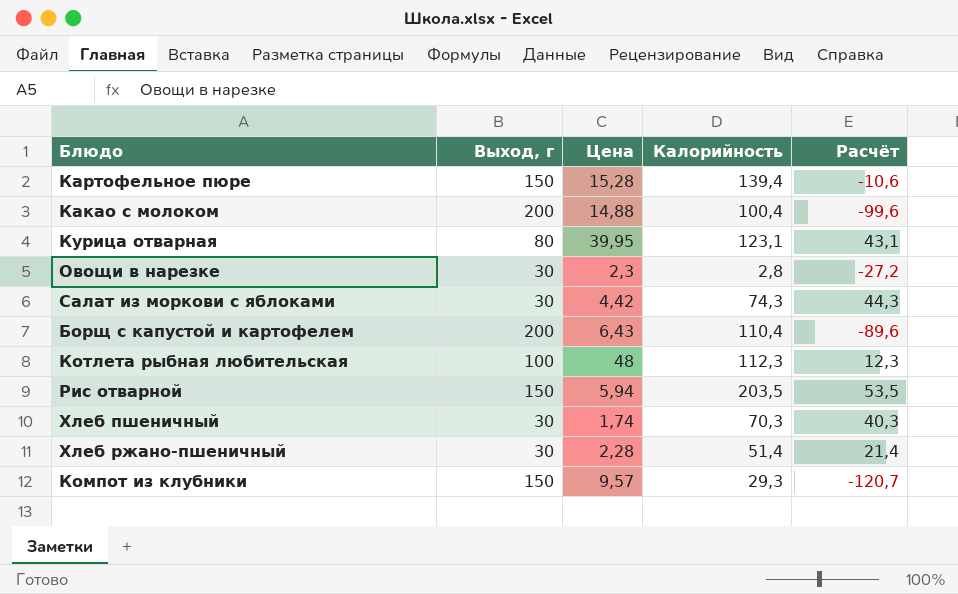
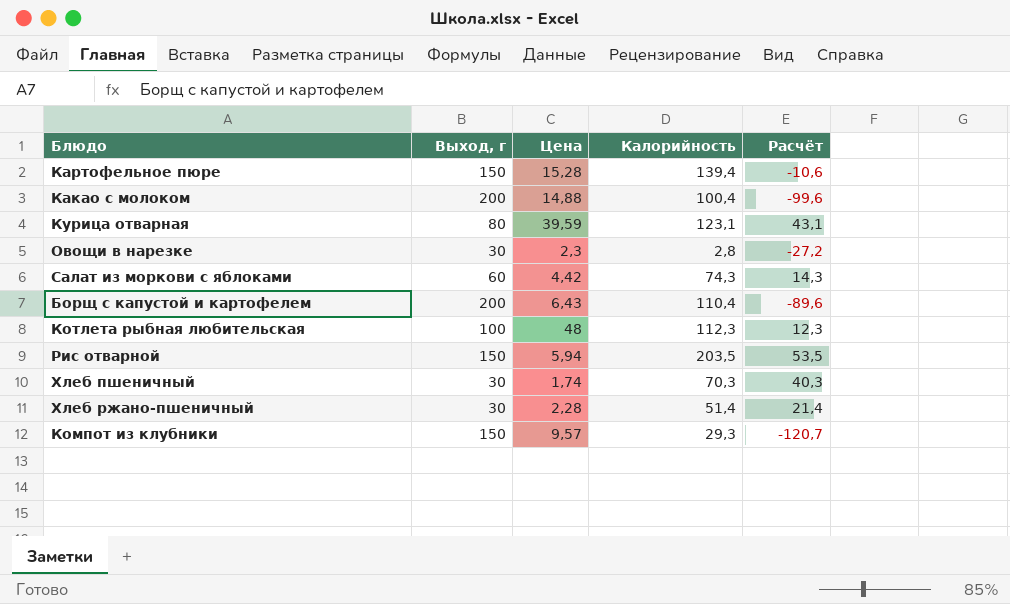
Курица отварная | Цена: 39,95 -> 39,59
Салат из моркови с яблоками | Выход, г: 30 -> 60
Салат из моркови с яблоками | Расчёт: 44,3 -> 14,3

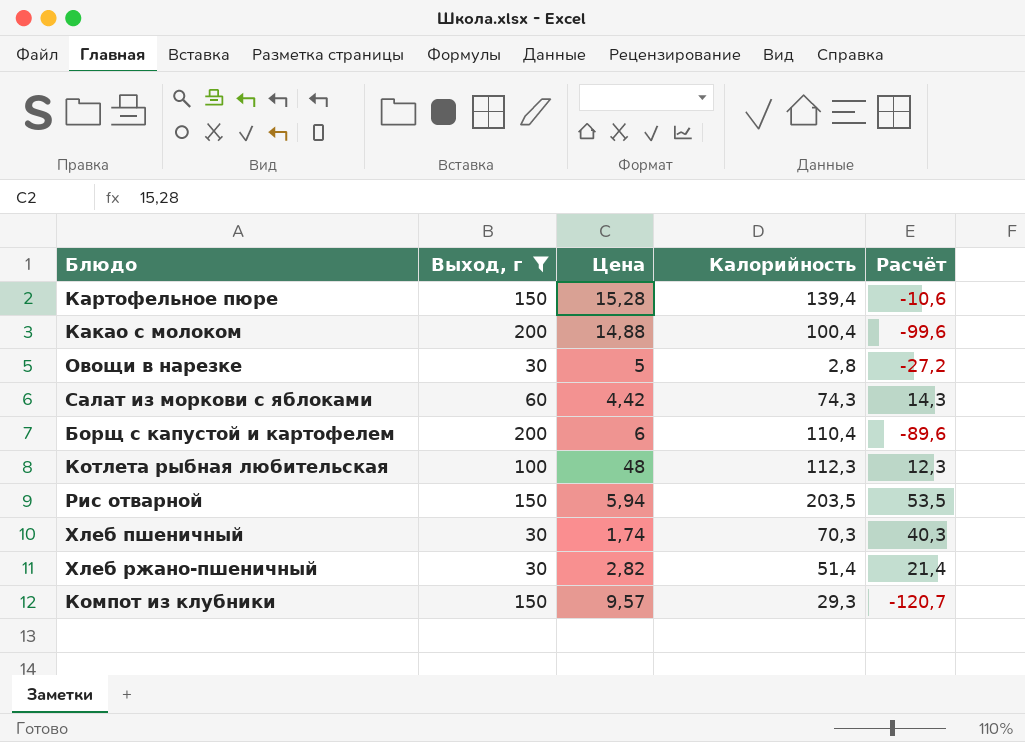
filter: none -> Выход, г != 80
Овощи в нарезке | Цена: 2,3 -> 5
Борщ с капустой и картофелем | Цена: 6,43 -> 6
Хлеб ржано-пшеничный | Цена: 2,28 -> 2,82

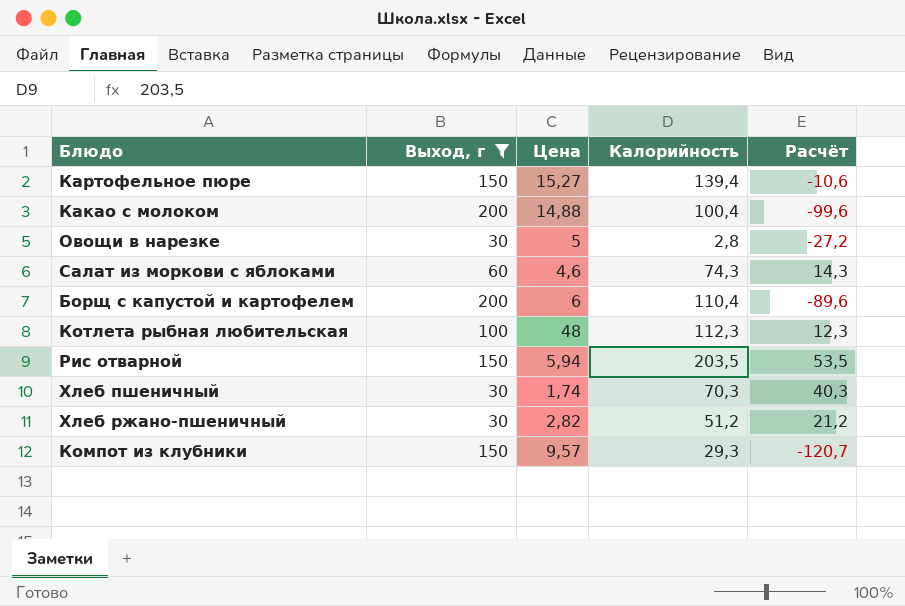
Картофельное пюре | Цена: 15,28 -> 15,27
Салат из моркови с яблоками | Цена: 4,42 -> 4,6
Хлеб ржано-пшеничный | Калорийность: 51,4 -> 51,2
Хлеб ржано-пшеничный | Расчёт: 21,4 -> 21,2

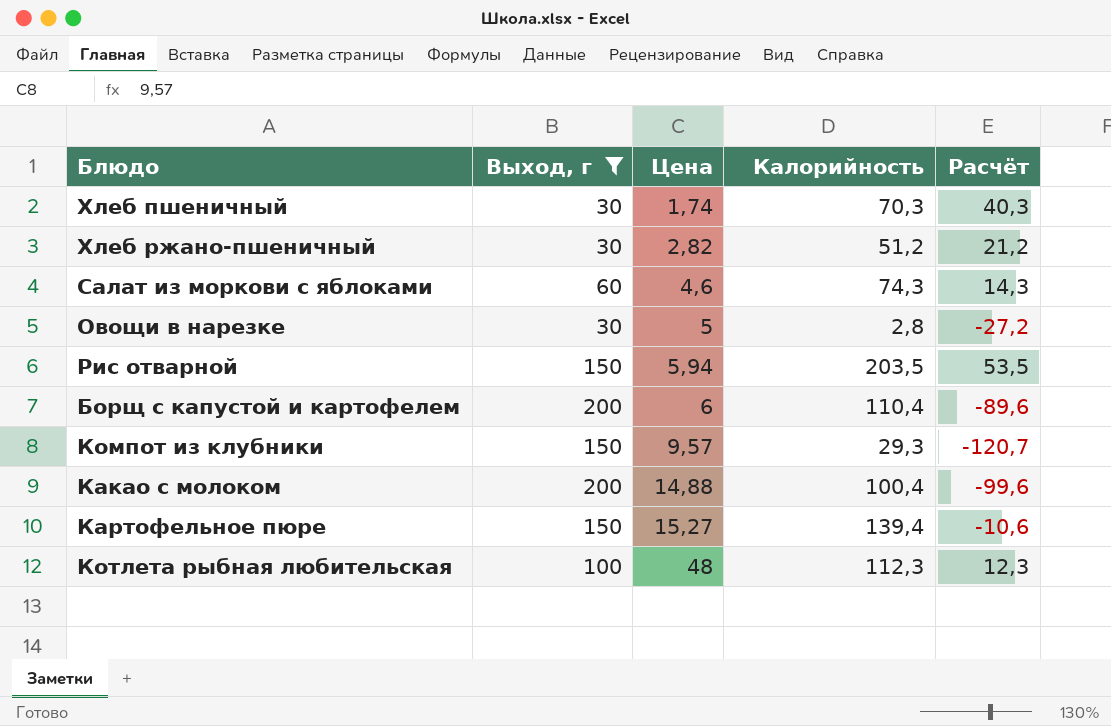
row order: none -> Цена ascending

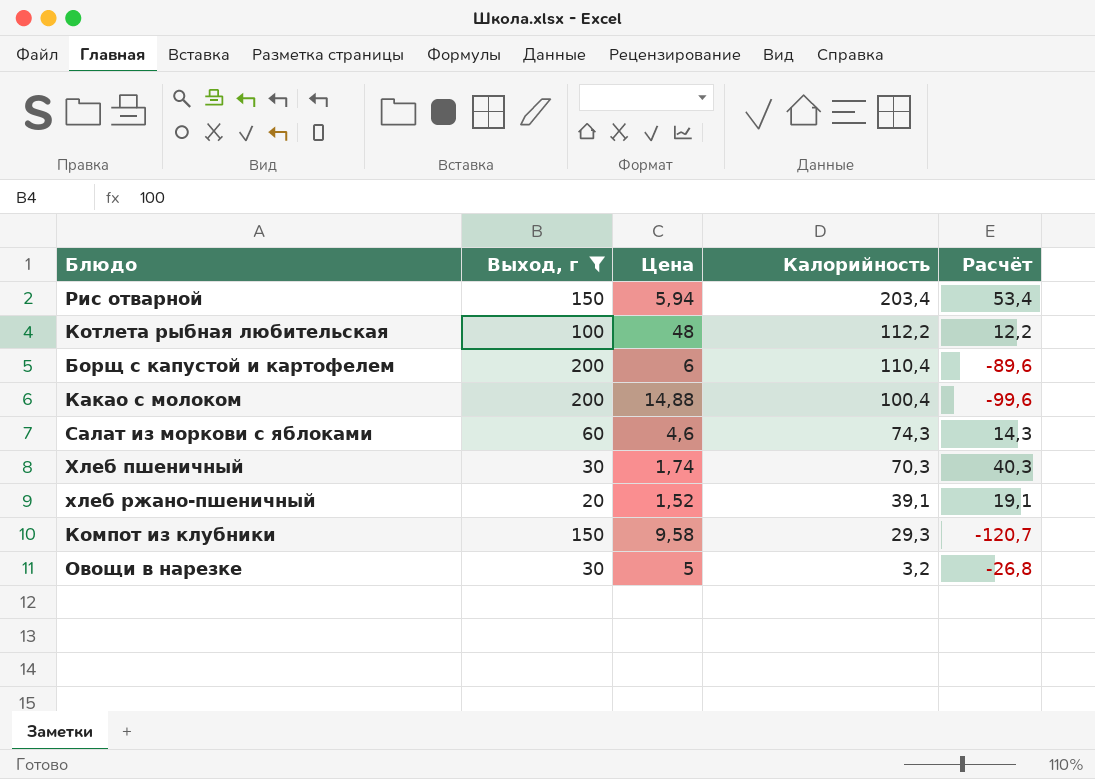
row order: Цена ascending -> Калорийность descending
row Хлеб ржано-пшеничный: 30 | 2,82 | 51,2 | 21,2 -> none
row Картофельное пюре: 150 | 15,27 | 139,4 | -10,6 -> none
Рис отварной | Калорийность: 203,5 -> 203,4
Рис отварной | Расчёт: 53,5 -> 53,4
Котлета рыбная любительская | Калорийность: 112,3 -> 112,2
Котлета рыбная любительская | Расчёт: 12,3 -> 12,2
row хлеб ржано-пшеничный: none -> 20 | 1,52 | 39,1 | 19,1
Компот из клубники | Цена: 9,57 -> 9,58
Овощи в нарезке | Калорийность: 2,8 -> 3,2
Овощи в нарезке | Расчёт: -27,2 -> -26,8

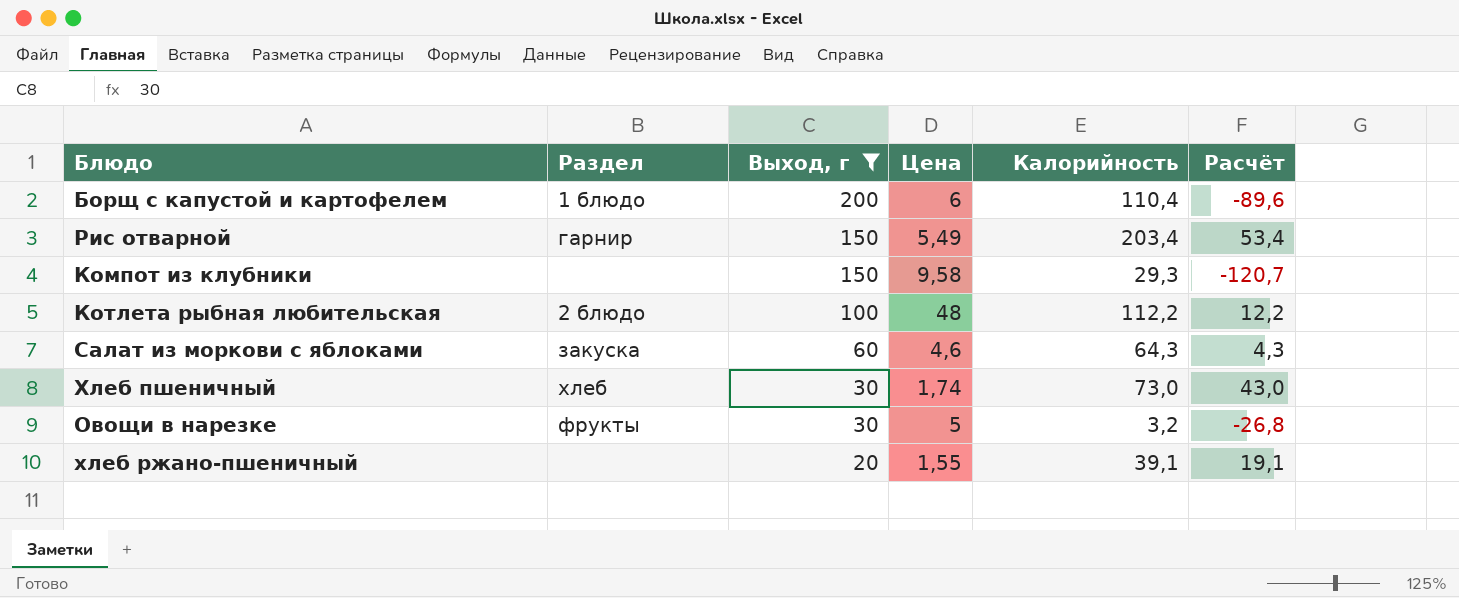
row order: Калорийность descending -> Выход, г descending
column Раздел | position: none -> 2
row Какао с молоком: 200 | 14,88 | 100,4 | -99,6 -> none
Рис отварной | Цена: 5,94 -> 5,49
Салат из моркови с яблоками | Калорийность: 74,3 -> 64,3
Салат из моркови с яблоками | Расчёт: 14,3 -> 4,3
Хлеб пшеничный | Калорийность: 70,3 -> 73,0
Хлеб пшеничный | Расчёт: 40,3 -> 43,0
хлеб ржано-пшеничный | Цена: 1,52 -> 1,55

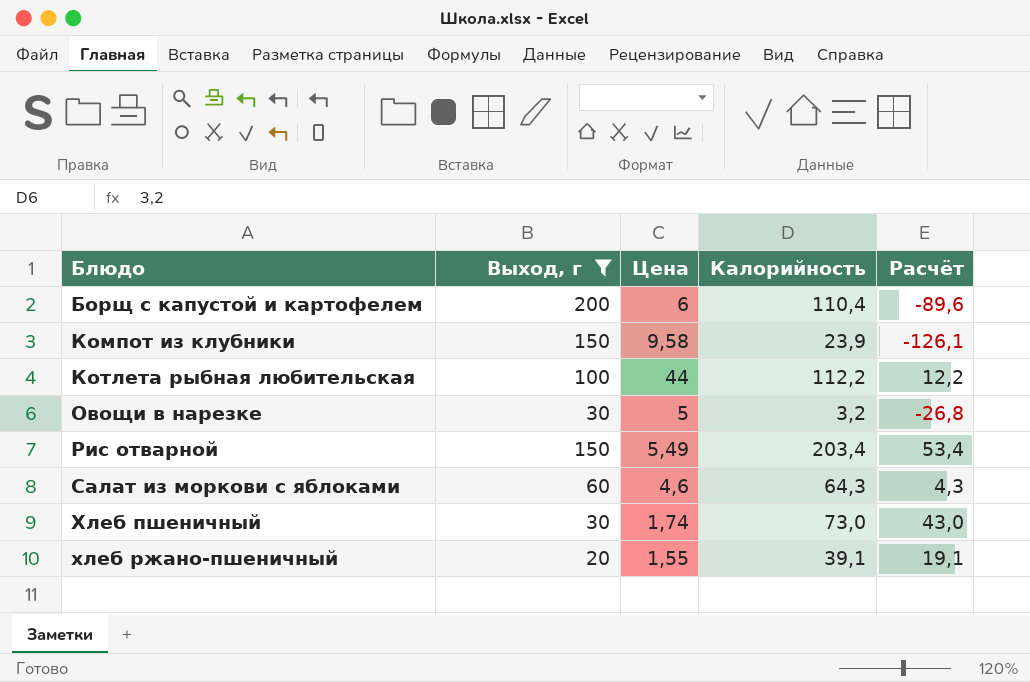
row order: Выход, г descending -> Блюдо ascending
column Раздел | position: 2 -> none
Компот из клубники | Калорийность: 29,3 -> 23,9
Компот из клубники | Расчёт: -120,7 -> -126,1
Котлета рыбная любительская | Цена: 48 -> 44

